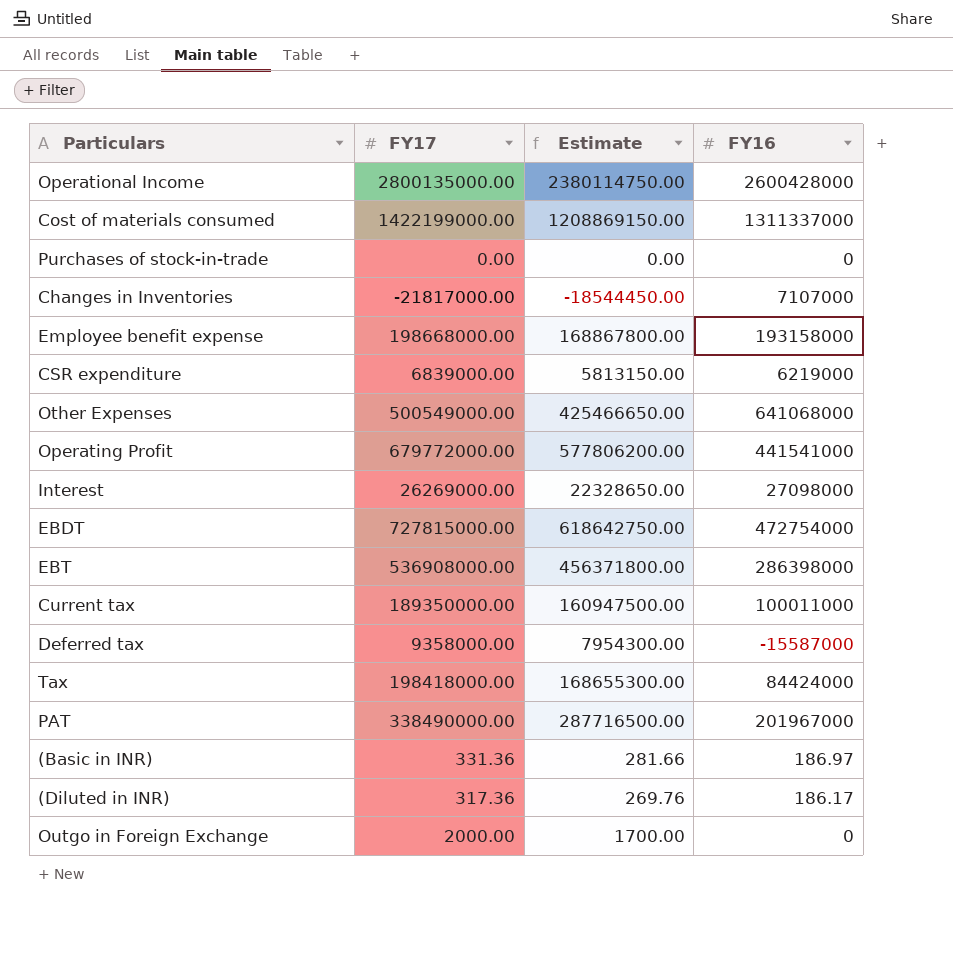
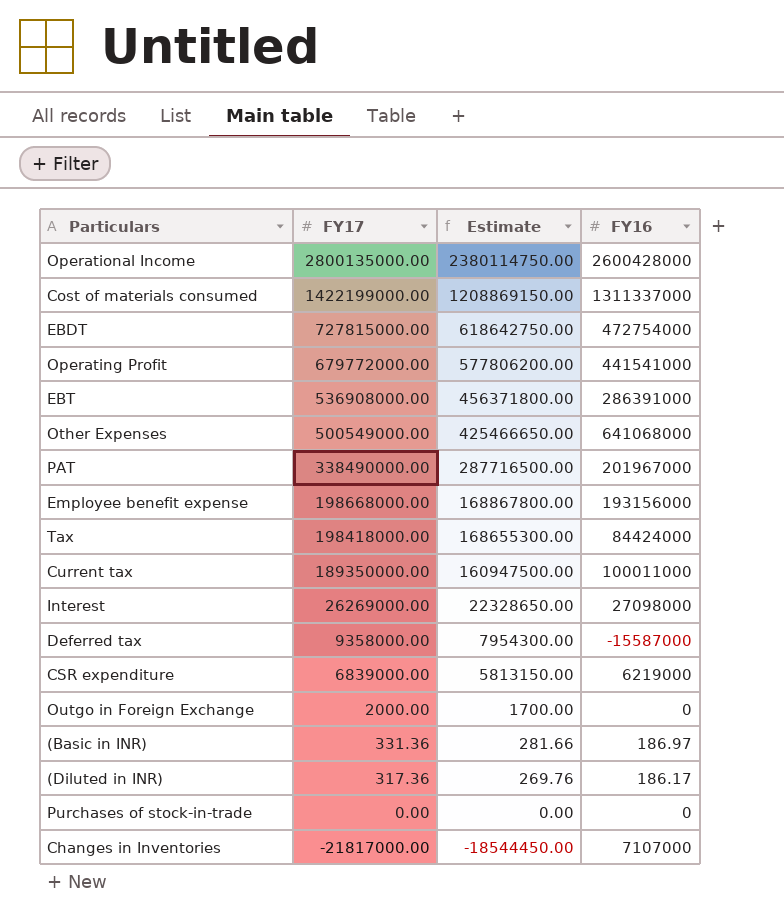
row order: none -> FY17 descending
EBT | FY16: 286398000 -> 286391000
Employee benefit expense | FY16: 193158000 -> 193156000

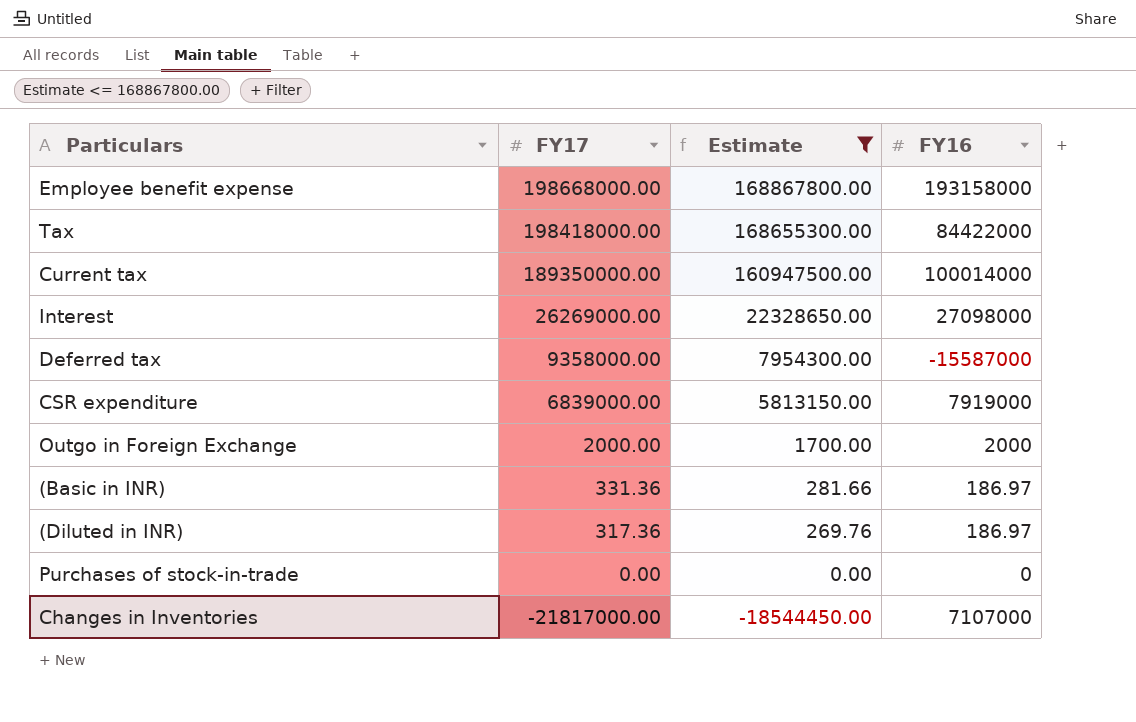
filter: none -> Estimate <= 168867800.00
Employee benefit expense | FY16: 193156000 -> 193158000
Tax | FY16: 84424000 -> 84422000
Current tax | FY16: 100011000 -> 100014000
CSR expenditure | FY16: 6219000 -> 7919000
Outgo in Foreign Exchange | FY16: 0 -> 2000
(Diluted in INR) | FY16: 186.17 -> 186.97

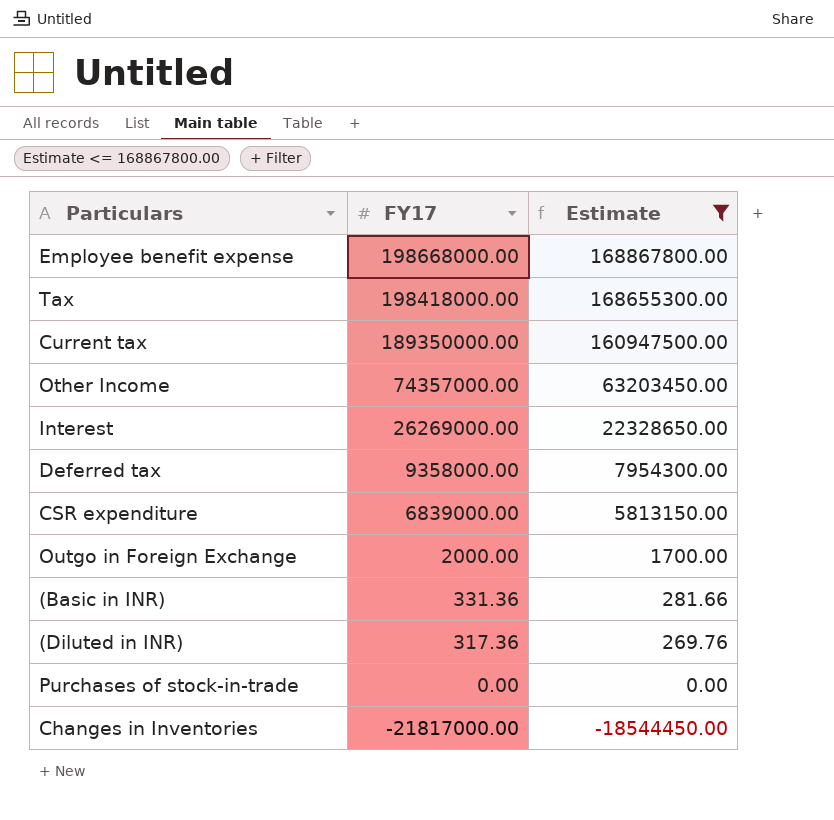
column FY16 | position: 4 -> none
row Other Income: none -> 74357000.00 | 63203450.00

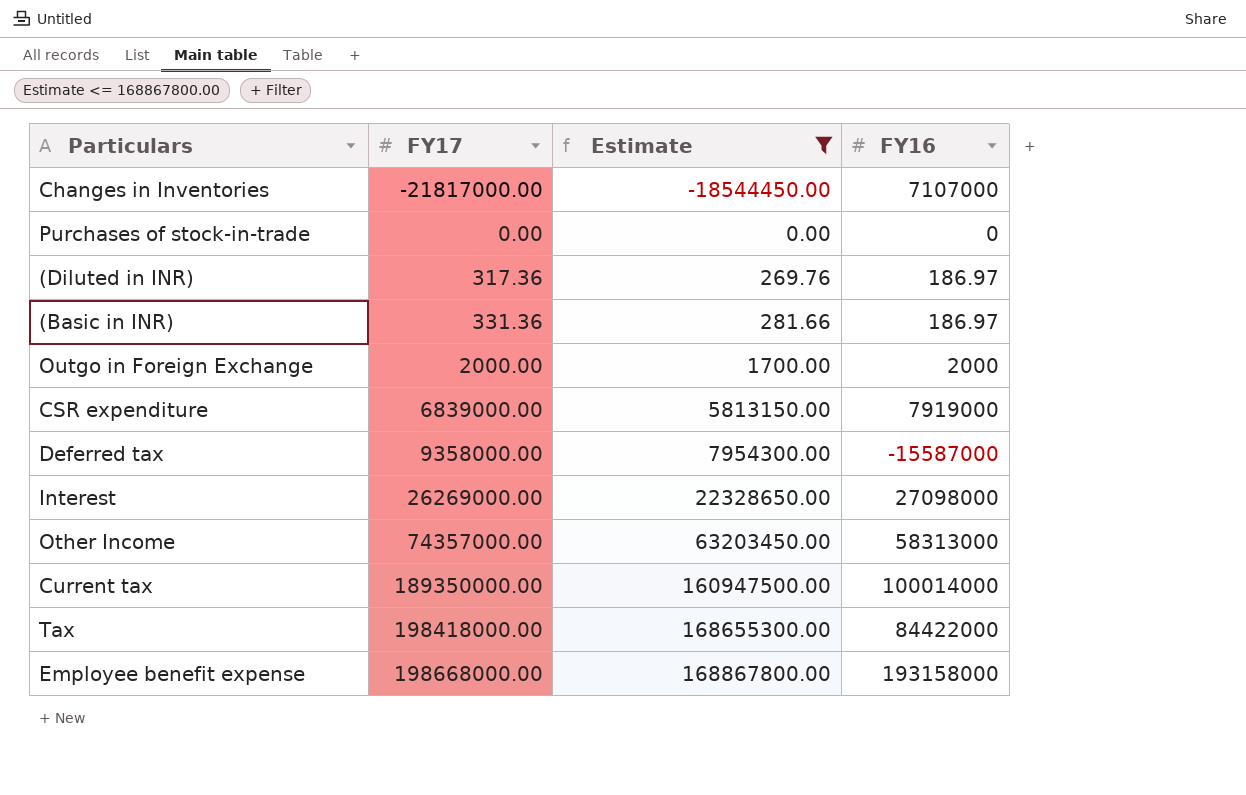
row order: FY17 descending -> FY17 ascending
column FY16 | position: none -> 4

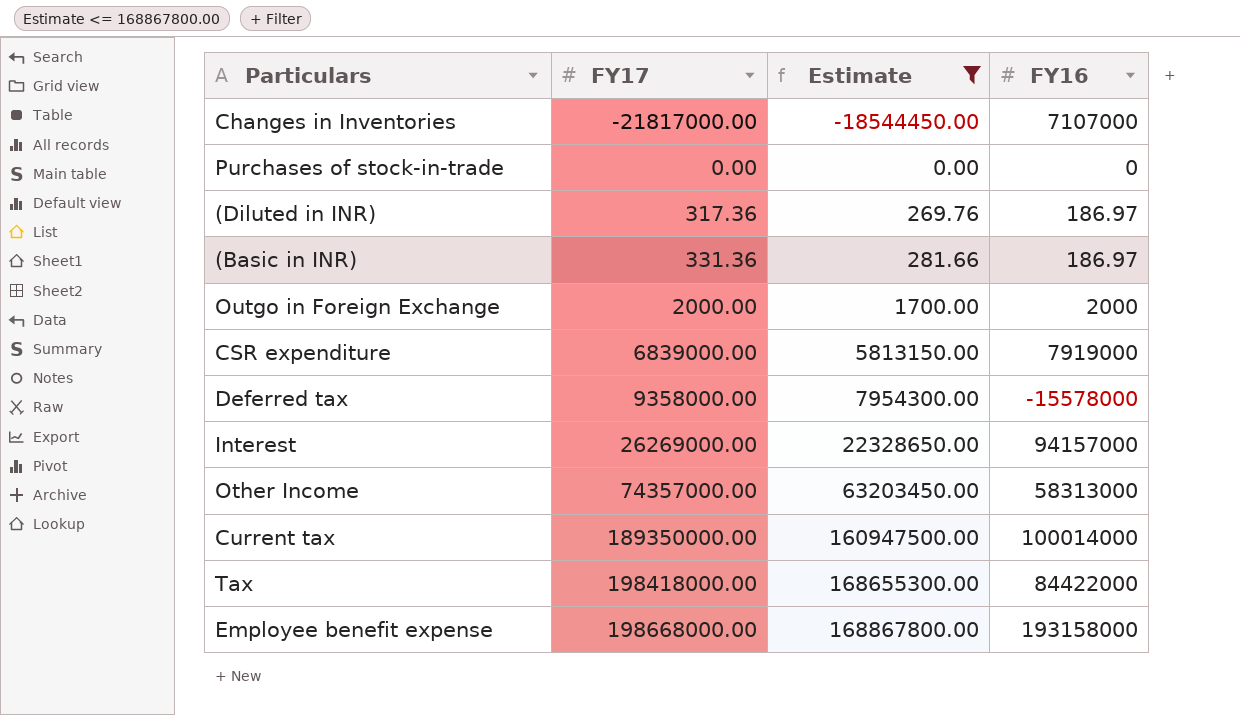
Deferred tax | FY16: -15587000 -> -15578000
Interest | FY16: 27098000 -> 94157000

